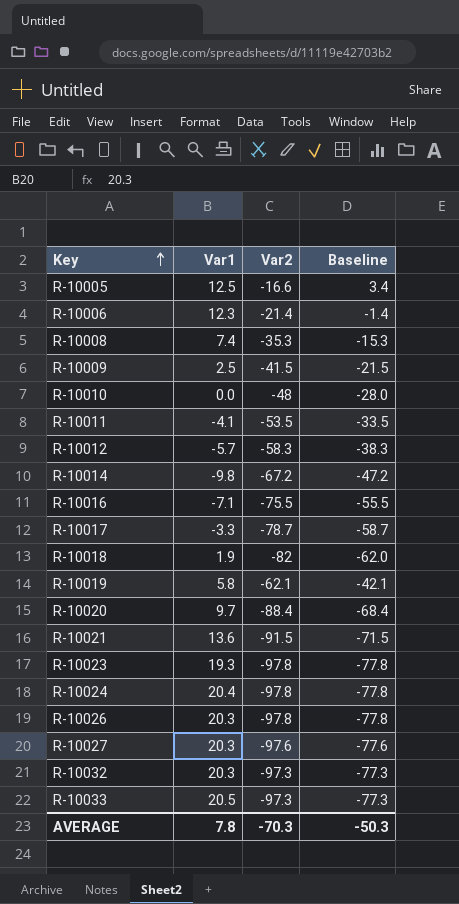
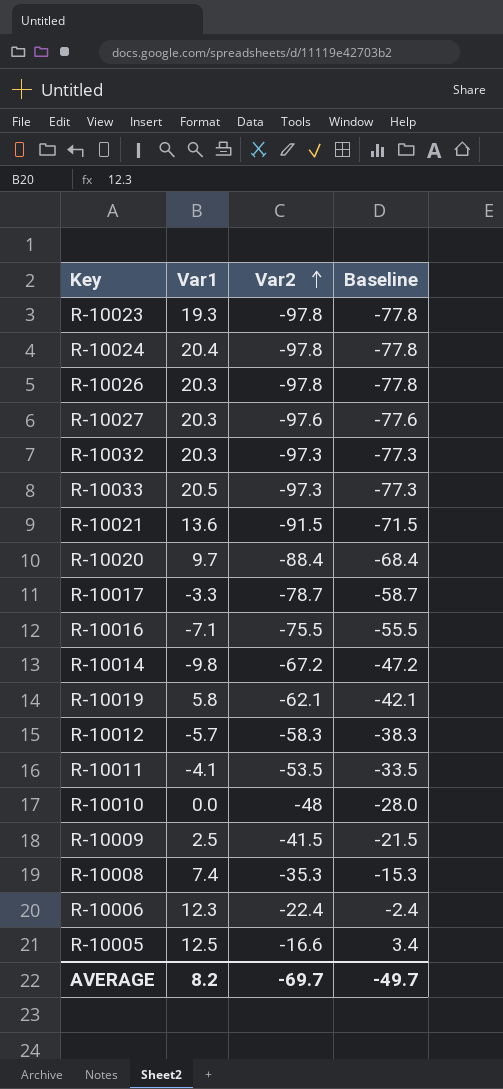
row order: Key ascending -> Var2 ascending
row R-10018: 1.9 | -82 | -62.0 -> none
R-10006 | Var2: -21.4 -> -22.4
R-10006 | Baseline: -1.4 -> -2.4
AVERAGE | Var1: 7.8 -> 8.2
AVERAGE | Var2: -70.3 -> -69.7
AVERAGE | Baseline: -50.3 -> -49.7

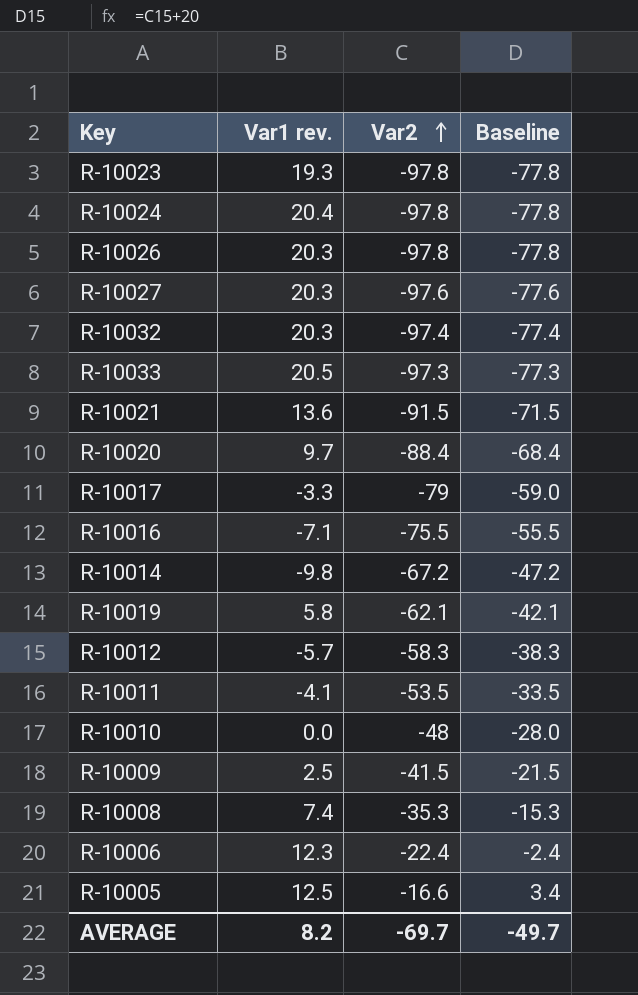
column name: Var1 -> Var1 rev.
R-10032 | Var2: -97.3 -> -97.4
R-10032 | Baseline: -77.3 -> -77.4
R-10017 | Var2: -78.7 -> -79
R-10017 | Baseline: -58.7 -> -59.0

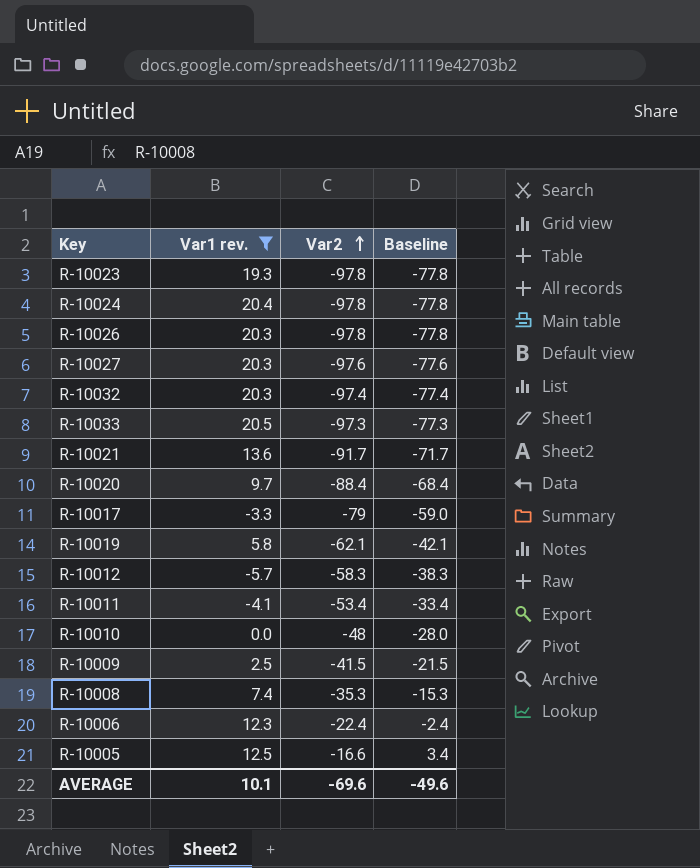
filter: none -> Var1 rev. >= -5.7
R-10021 | Var2: -91.5 -> -91.7
R-10021 | Baseline: -71.5 -> -71.7
R-10011 | Var2: -53.5 -> -53.4
R-10011 | Baseline: -33.5 -> -33.4
AVERAGE | Var1 rev.: 8.2 -> 10.1
AVERAGE | Var2: -69.7 -> -69.6
AVERAGE | Baseline: -49.7 -> -49.6

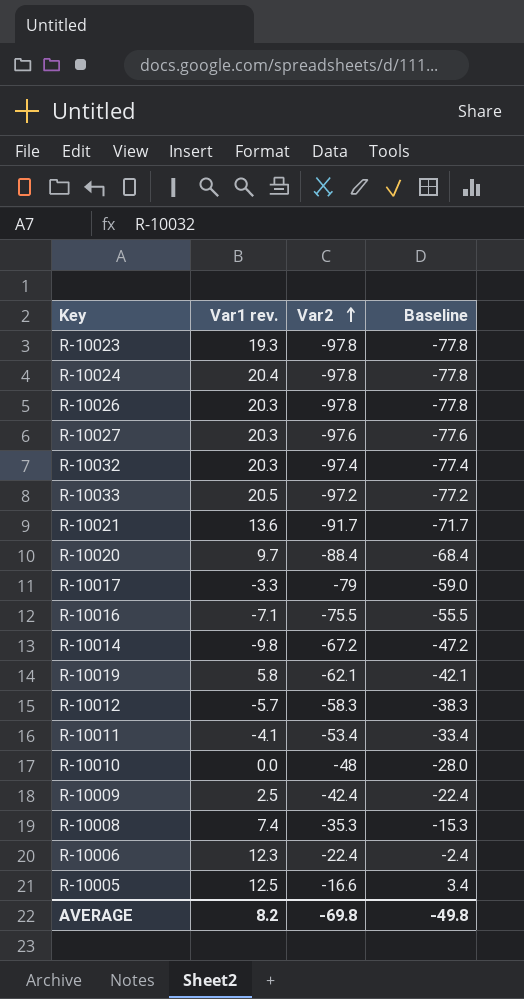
filter: Var1 rev. >= -5.7 -> none
R-10033 | Var2: -97.3 -> -97.2
R-10033 | Baseline: -77.3 -> -77.2
R-10009 | Var2: -41.5 -> -42.4
R-10009 | Baseline: -21.5 -> -22.4
AVERAGE | Var1 rev.: 10.1 -> 8.2
AVERAGE | Var2: -69.6 -> -69.8
AVERAGE | Baseline: -49.6 -> -49.8

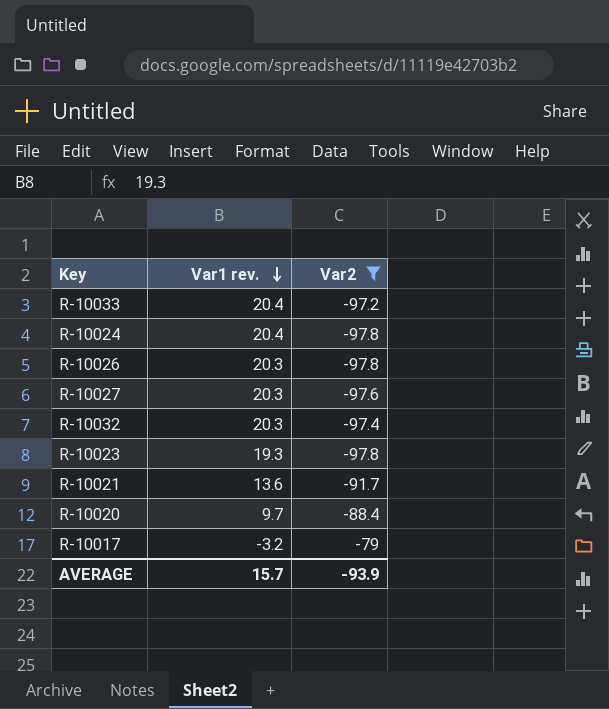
filter: none -> Var2 <= -79
row order: Var2 ascending -> Var1 rev. descending
column Baseline | formula: [Var2] + 20 -> none
R-10033 | Var1 rev.: 20.5 -> 20.4
R-10017 | Var1 rev.: -3.3 -> -3.2
AVERAGE | Var1 rev.: 8.2 -> 15.7
AVERAGE | Var2: -69.8 -> -93.9

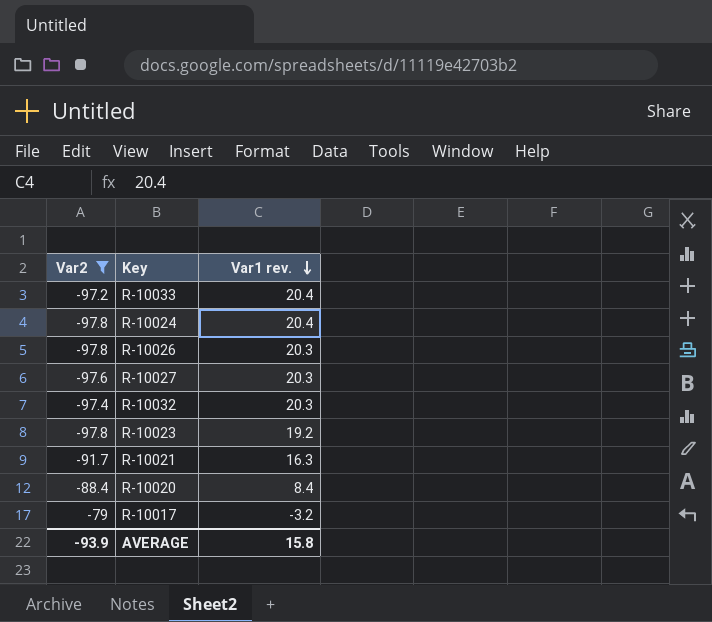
column Var2 | position: 3 -> 1
R-10023 | Var1 rev.: 19.3 -> 19.2
R-10021 | Var1 rev.: 13.6 -> 16.3
R-10020 | Var1 rev.: 9.7 -> 8.4
AVERAGE | Var1 rev.: 15.7 -> 15.8

